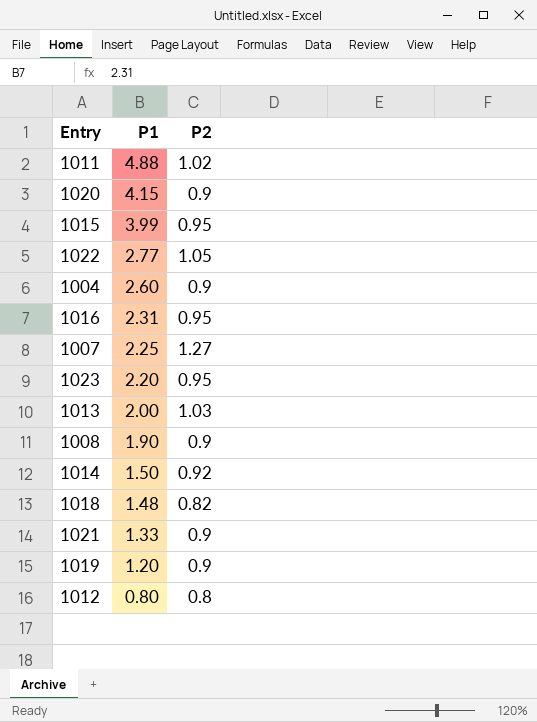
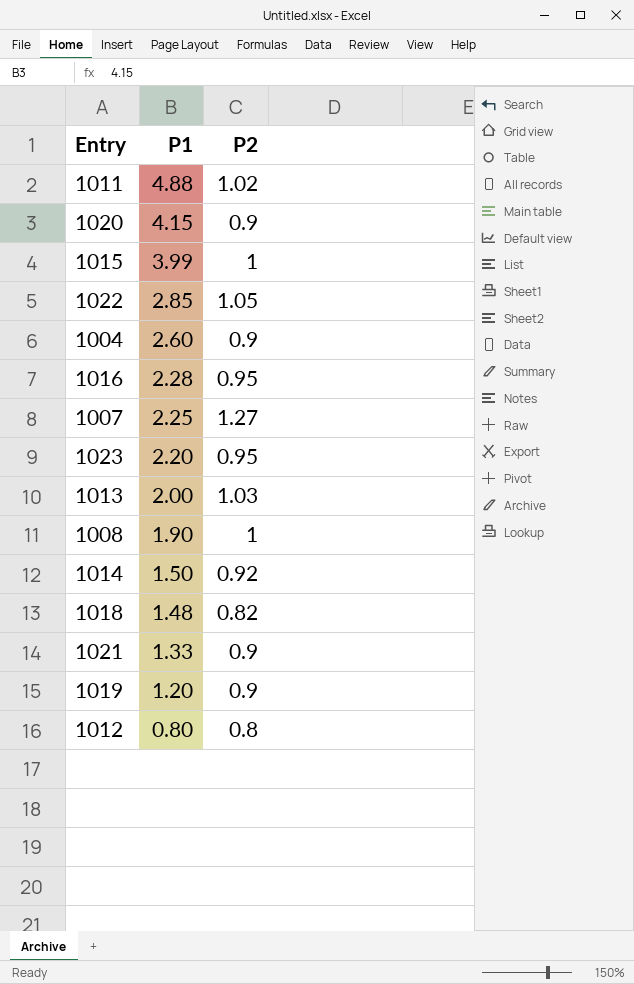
1015 | P2: 0.95 -> 1
1022 | P1: 2.77 -> 2.85
1016 | P1: 2.31 -> 2.28
1008 | P2: 0.9 -> 1

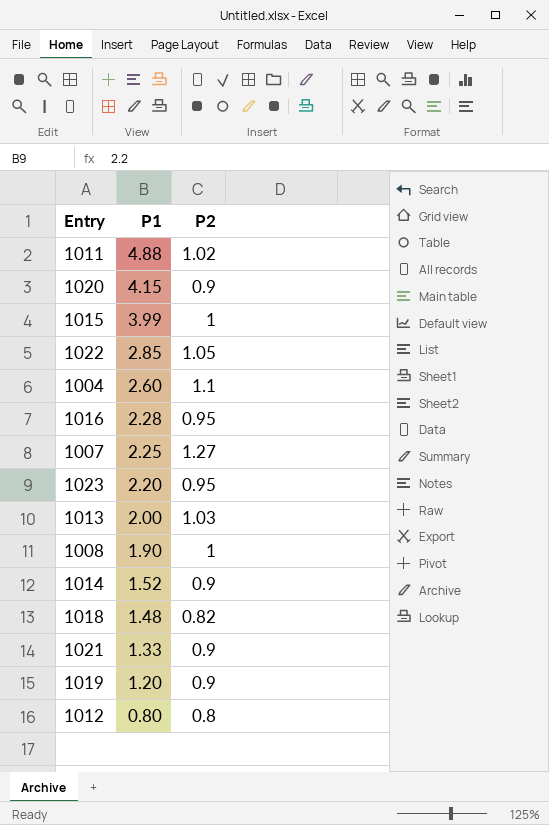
1004 | P2: 0.9 -> 1.1
1014 | P1: 1.50 -> 1.52
1014 | P2: 0.92 -> 0.9

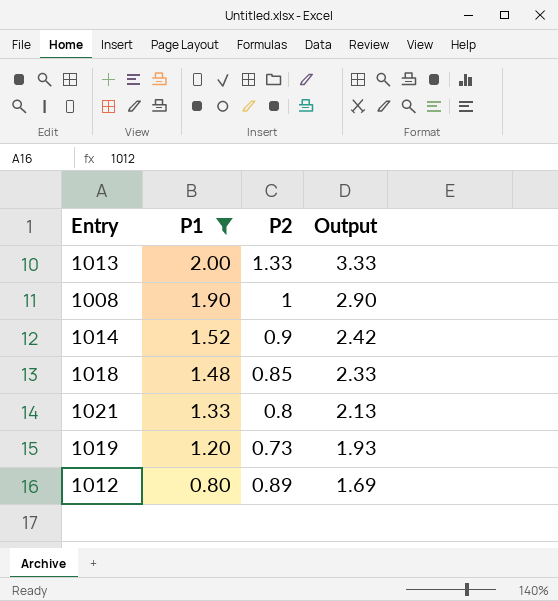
filter: none -> P1 <= 2.00
column Output | formula: none -> [P1] + [P2]
1013 | P2: 1.03 -> 1.33
1018 | P2: 0.82 -> 0.85
1021 | P2: 0.9 -> 0.8
1019 | P2: 0.9 -> 0.73
1012 | P2: 0.8 -> 0.89

